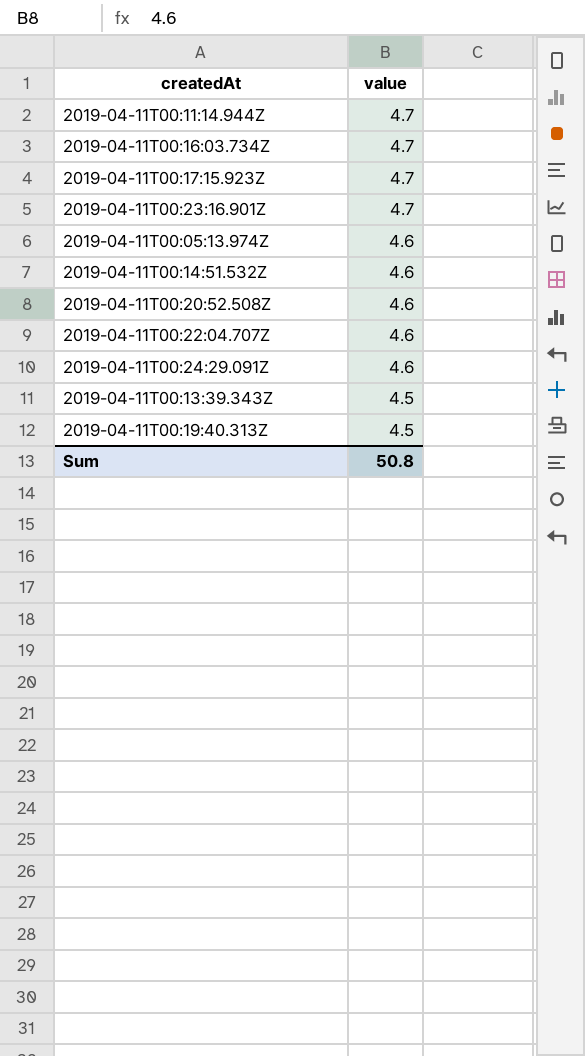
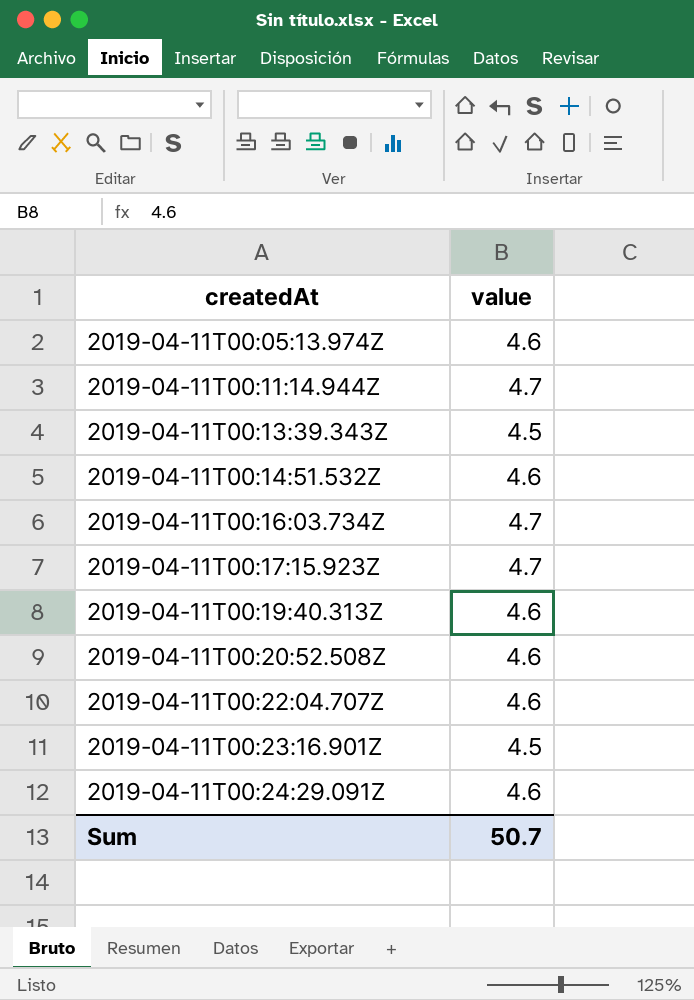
row order: value descending -> createdAt ascending
2019-04-11T00:19:40.313Z | value: 4.5 -> 4.6
2019-04-11T00:23:16.901Z | value: 4.7 -> 4.5
Sum | value: 50.8 -> 50.7

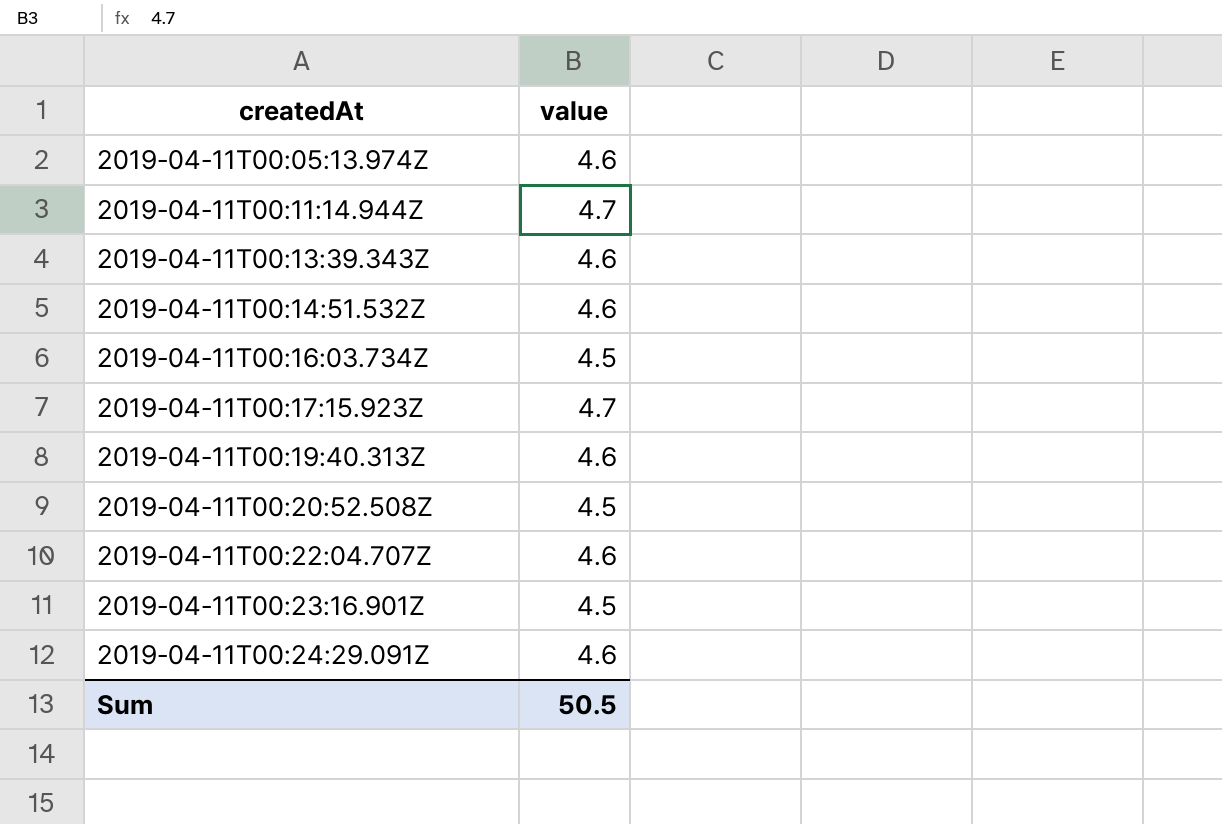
2019-04-11T00:13:39.343Z | value: 4.5 -> 4.6
2019-04-11T00:16:03.734Z | value: 4.7 -> 4.5
2019-04-11T00:20:52.508Z | value: 4.6 -> 4.5
Sum | value: 50.7 -> 50.5

